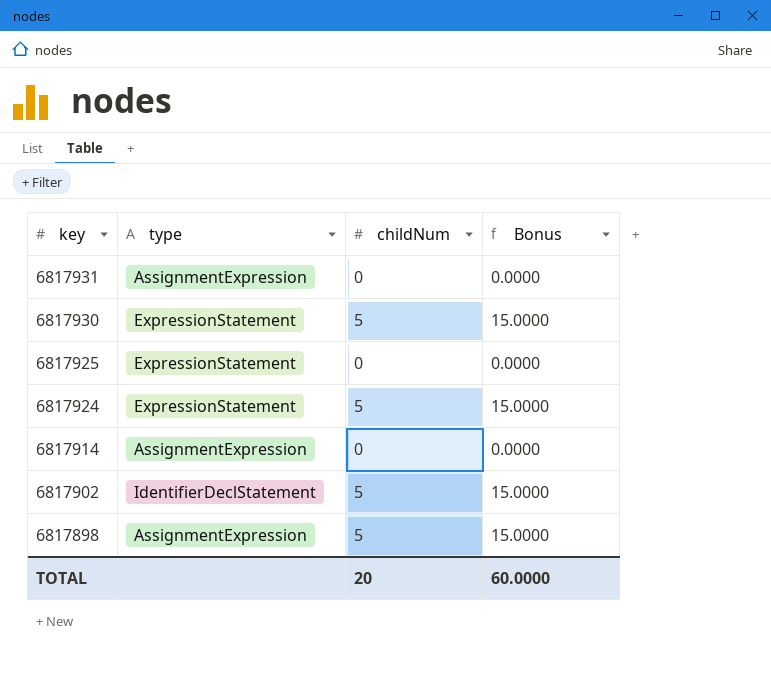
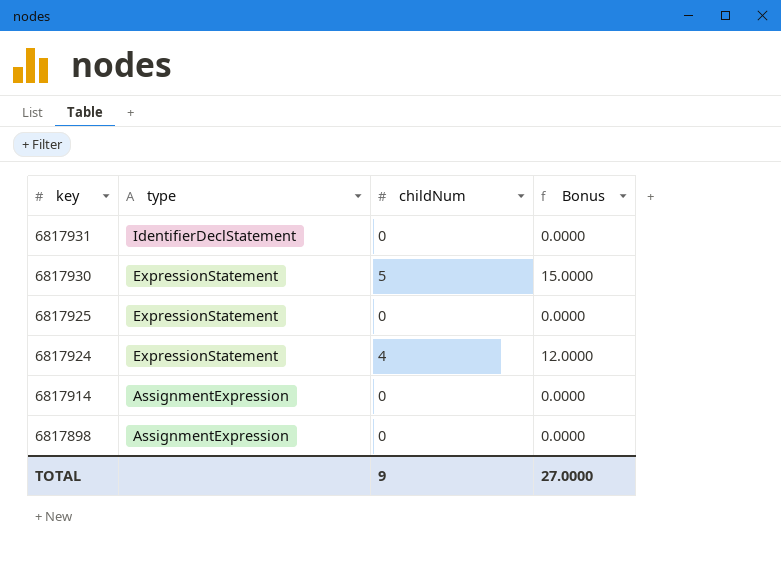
row 6817902: IdentifierDeclStatement | 5 | 15.0000 -> none
6817931 | type: AssignmentExpression -> IdentifierDeclStatement
6817924 | childNum: 5 -> 4
6817924 | Bonus: 15.0000 -> 12.0000
6817898 | childNum: 5 -> 0
6817898 | Bonus: 15.0000 -> 0.0000
TOTAL | childNum: 20 -> 9
TOTAL | Bonus: 60.0000 -> 27.0000

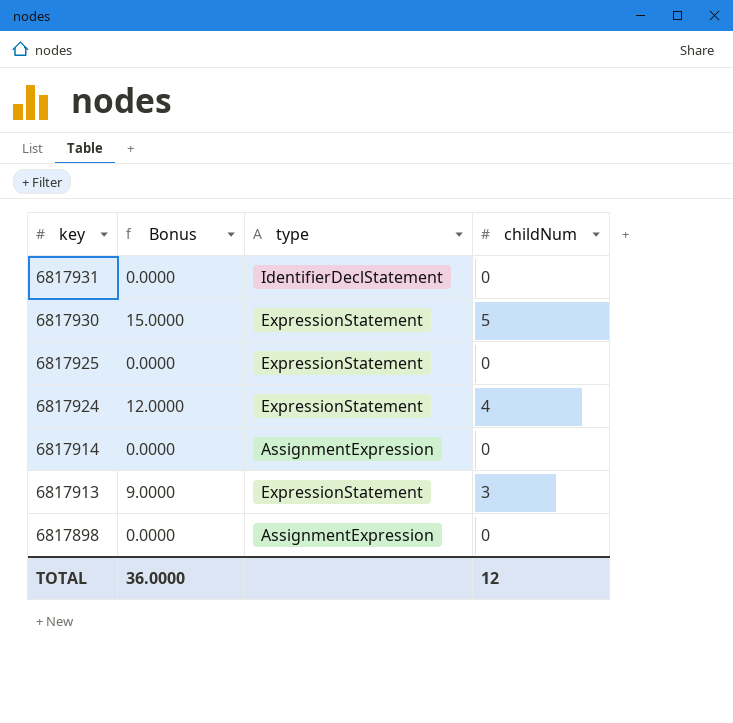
column Bonus | position: 4 -> 2
row 6817913: none -> 9.0000 | ExpressionStatement | 3
TOTAL | Bonus: 27.0000 -> 36.0000
TOTAL | childNum: 9 -> 12

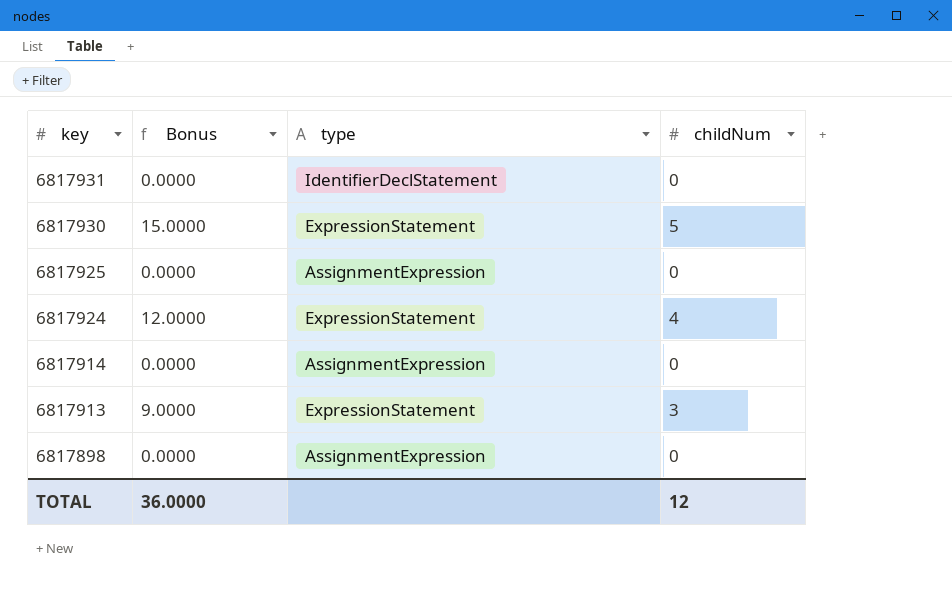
6817925 | type: ExpressionStatement -> AssignmentExpression

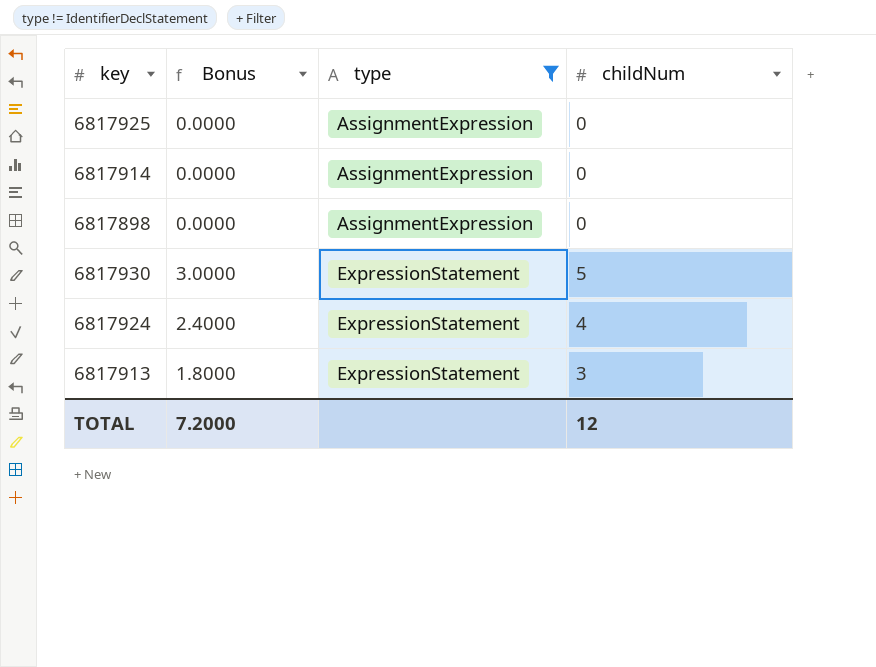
filter: none -> type != IdentifierDeclStatement
row order: key descending -> type ascending
column Bonus | formula: [childNum] * 3 -> [childNum] * 0.6
TOTAL | Bonus: 36.0000 -> 7.2000

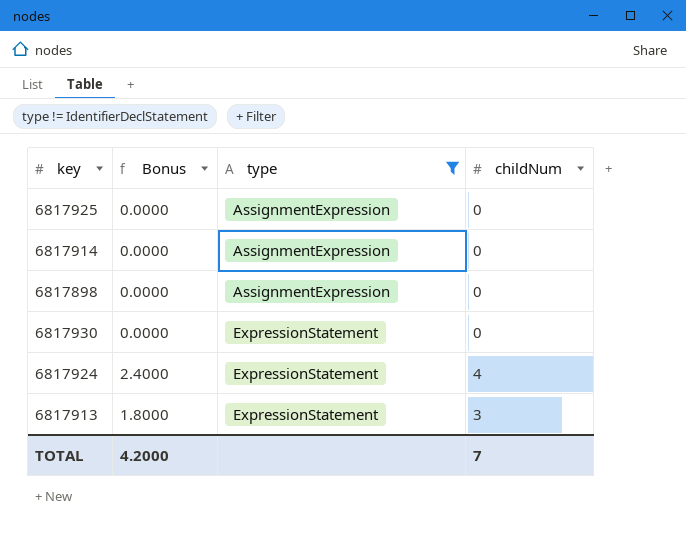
6817930 | Bonus: 3.0000 -> 0.0000
6817930 | childNum: 5 -> 0
TOTAL | Bonus: 7.2000 -> 4.2000
TOTAL | childNum: 12 -> 7

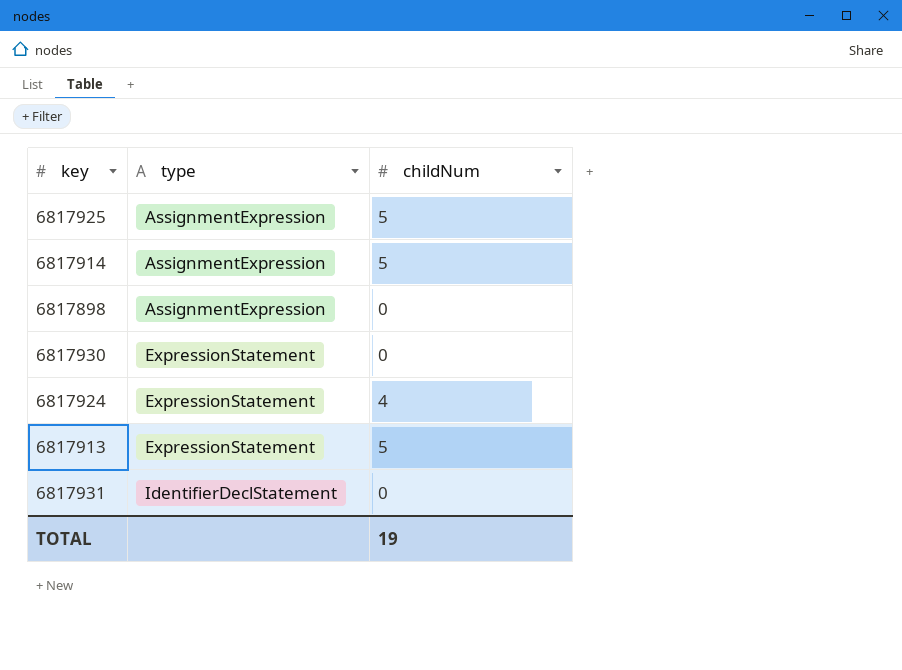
filter: type != IdentifierDeclStatement -> none
column Bonus | formula: [childNum] * 0.6 -> none
6817925 | childNum: 0 -> 5
6817914 | childNum: 0 -> 5
6817913 | childNum: 3 -> 5
TOTAL | childNum: 7 -> 19

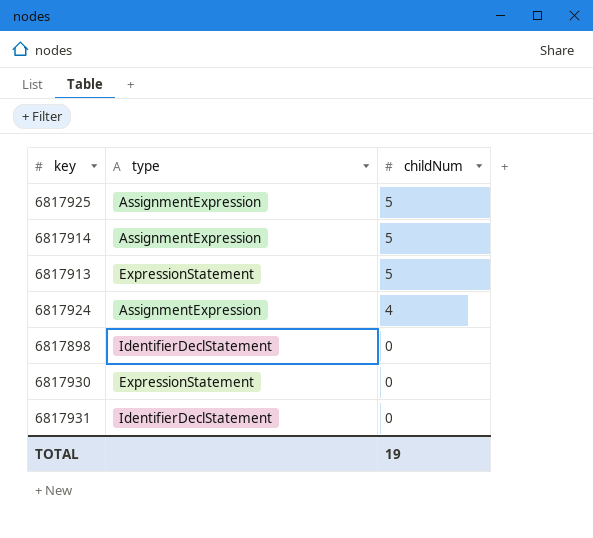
row order: type ascending -> childNum descending
6817924 | type: ExpressionStatement -> AssignmentExpression
6817898 | type: AssignmentExpression -> IdentifierDeclStatement

